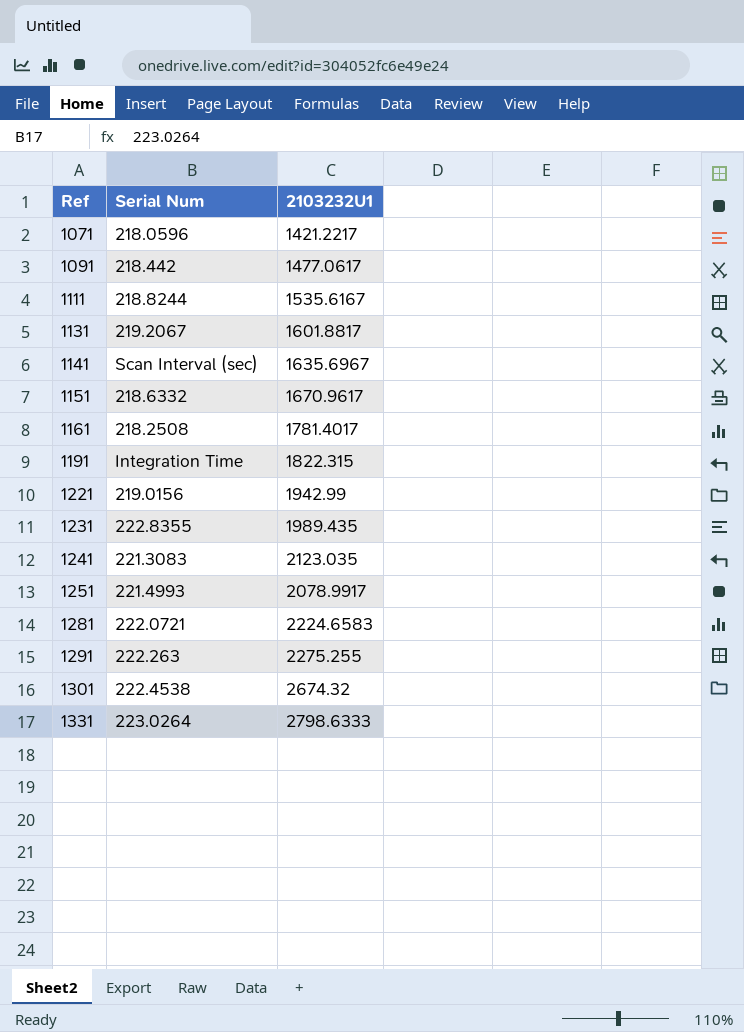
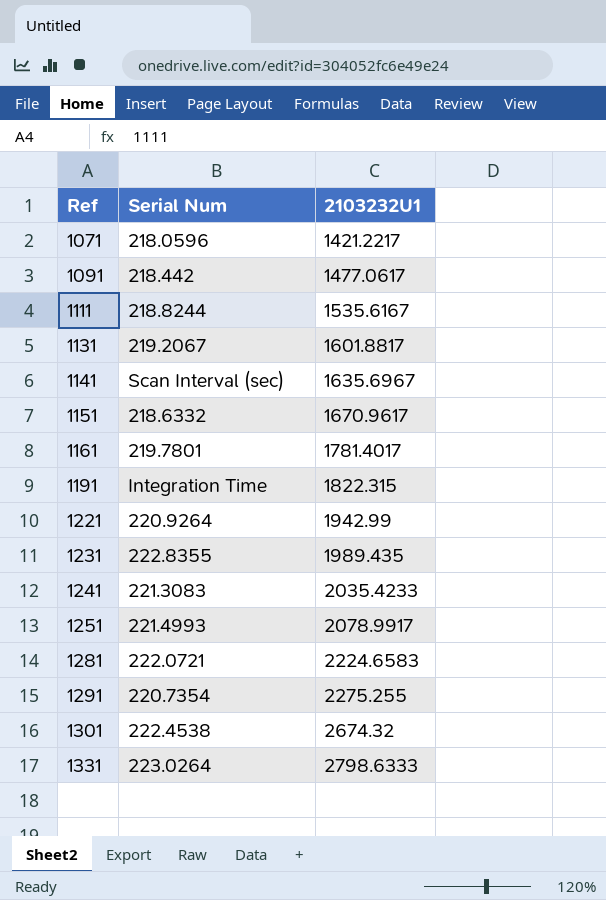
1161 | Serial Num: 218.2508 -> 219.7801
1221 | Serial Num: 219.0156 -> 220.9264
1241 | 2103232U1: 2123.035 -> 2035.4233
1291 | Serial Num: 222.263 -> 220.7354

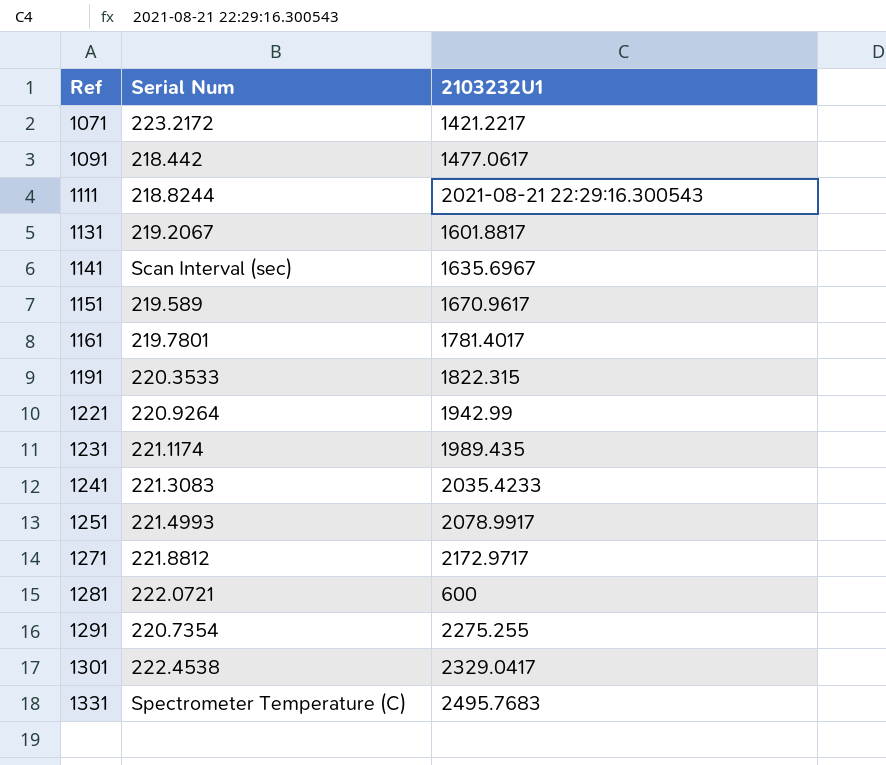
1071 | Serial Num: 218.0596 -> 223.2172
1111 | 2103232U1: 1535.6167 -> 2021-08-21 22:29:16.300543
1151 | Serial Num: 218.6332 -> 219.589
1191 | Serial Num: Integration Time -> 220.3533
1231 | Serial Num: 222.8355 -> 221.1174
row 1271: none -> 221.8812 | 2172.9717
1281 | 2103232U1: 2224.6583 -> 600
1301 | 2103232U1: 2674.32 -> 2329.0417
1331 | Serial Num: 223.0264 -> Spectrometer Temperature (C)
1331 | 2103232U1: 2798.6333 -> 2495.7683

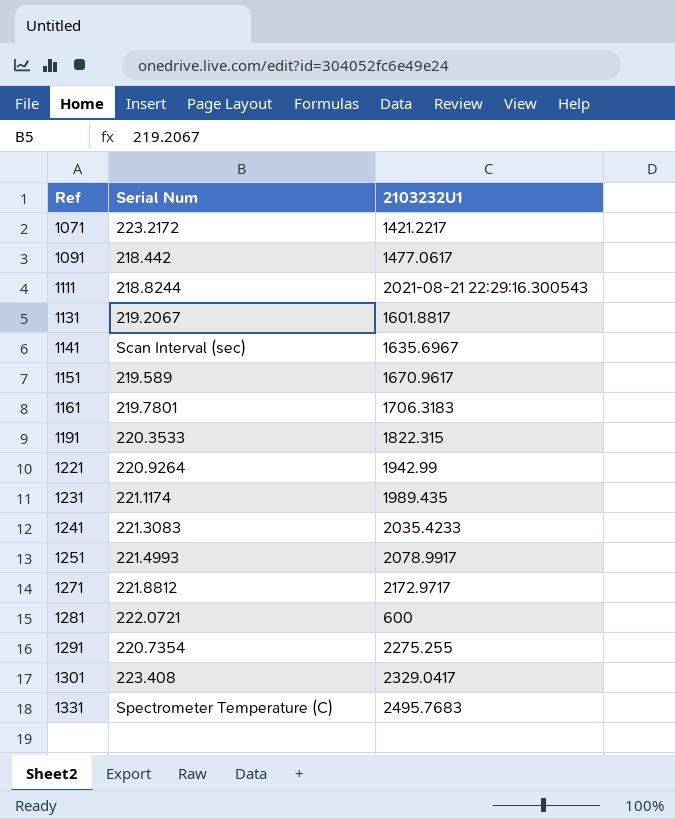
1161 | 2103232U1: 1781.4017 -> 1706.3183
1301 | Serial Num: 222.4538 -> 223.408

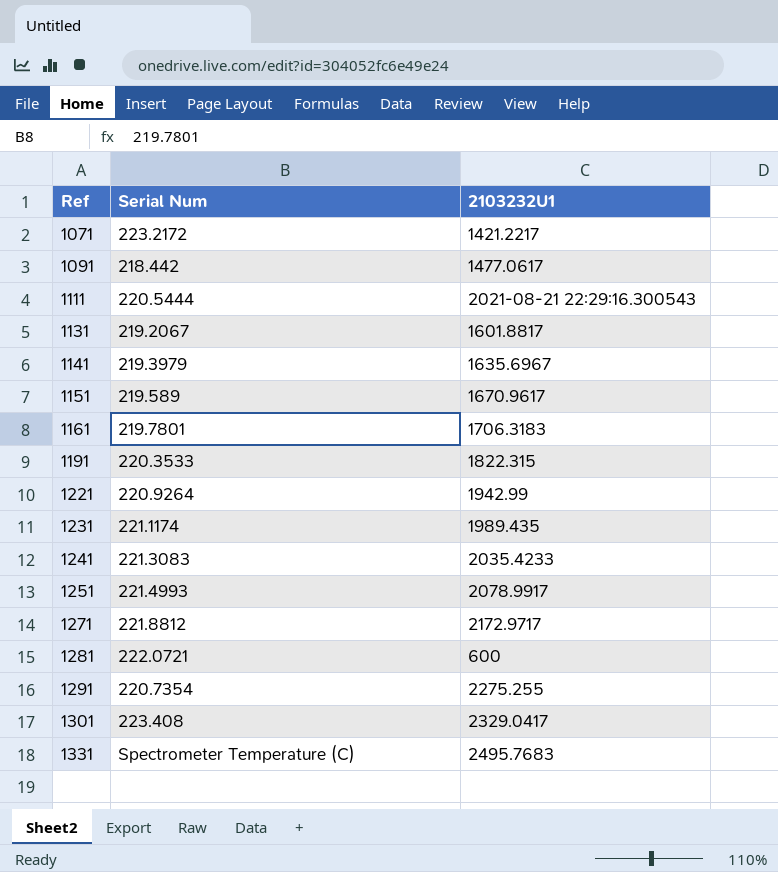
1111 | Serial Num: 218.8244 -> 220.5444
1141 | Serial Num: Scan Interval (sec) -> 219.3979

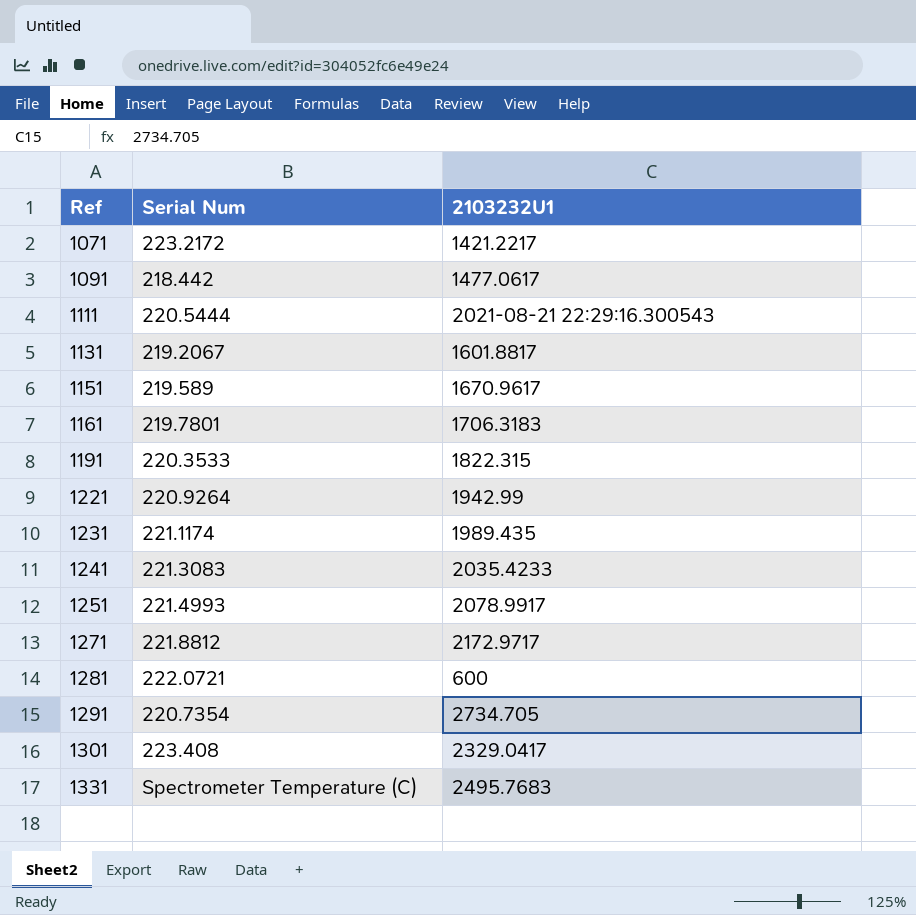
row 1141: 219.3979 | 1635.6967 -> none
1291 | 2103232U1: 2275.255 -> 2734.705

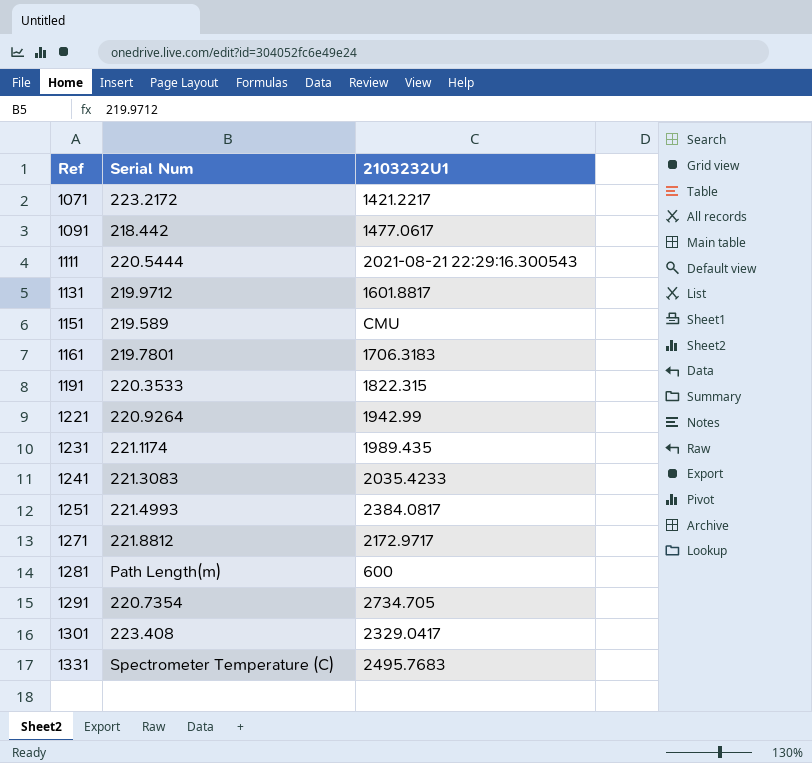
1131 | Serial Num: 219.2067 -> 219.9712
1151 | 2103232U1: 1670.9617 -> CMU
1251 | 2103232U1: 2078.9917 -> 2384.0817
1281 | Serial Num: 222.0721 -> Path Length(m)

